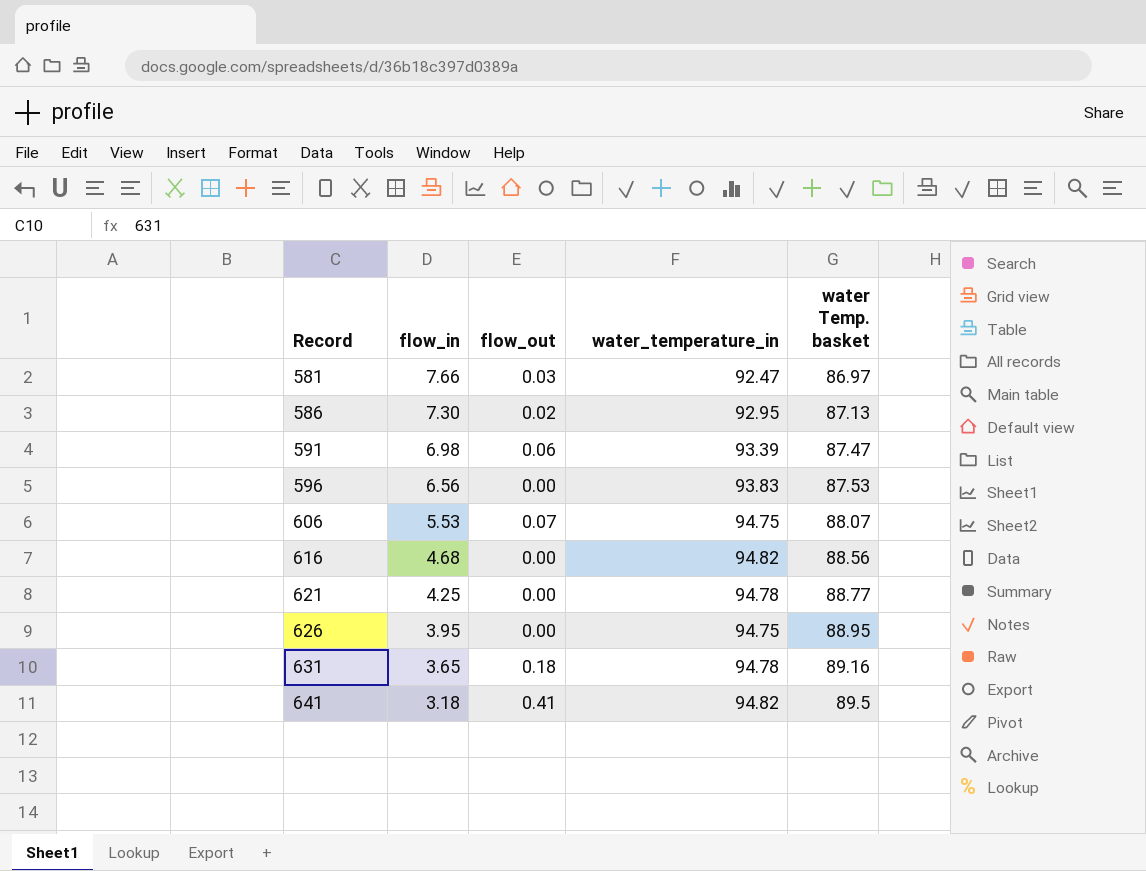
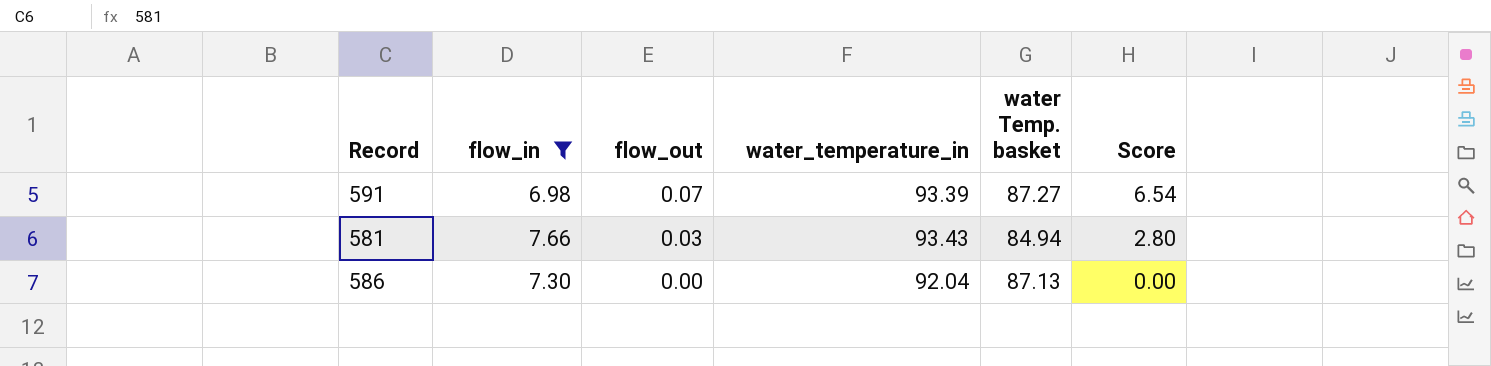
filter: none -> flow_in >= 6.98
row order: Record ascending -> flow_out descending
column Score | formula: none -> [flow_out] * [water_temperature_in]
591 | flow_out: 0.06 -> 0.07
591 | water Temp. basket: 87.47 -> 87.27
581 | water_temperature_in: 92.47 -> 93.43
581 | water Temp. basket: 86.97 -> 84.94
586 | flow_out: 0.02 -> 0.00
586 | water_temperature_in: 92.95 -> 92.04

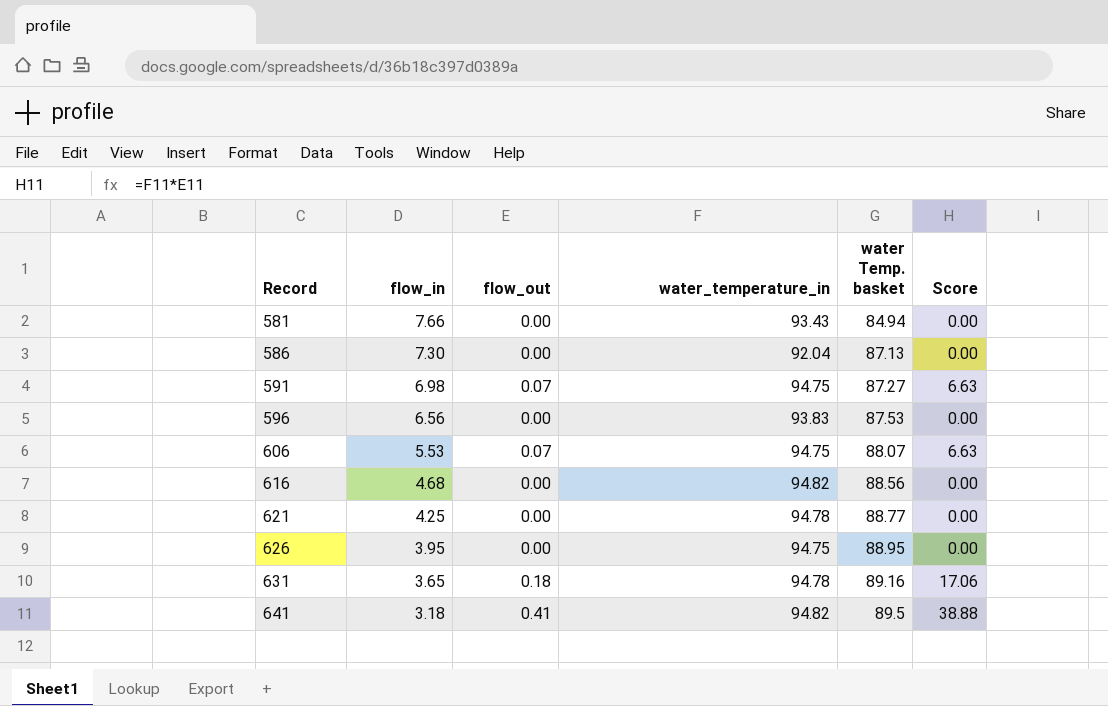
filter: flow_in >= 6.98 -> none
row order: flow_out descending -> Record ascending
581 | flow_out: 0.03 -> 0.00
581 | Score: 2.80 -> 0.00
591 | water_temperature_in: 93.39 -> 94.75
591 | Score: 6.54 -> 6.63

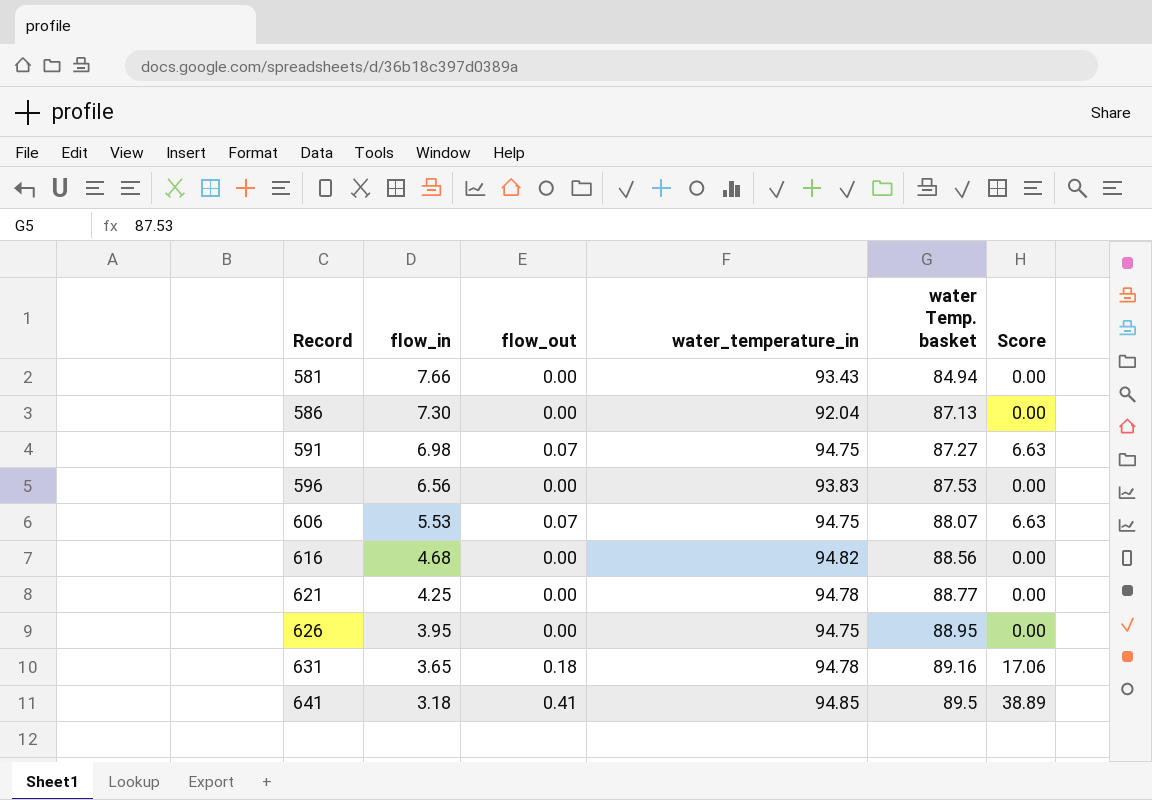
641 | water_temperature_in: 94.82 -> 94.85
641 | Score: 38.88 -> 38.89

